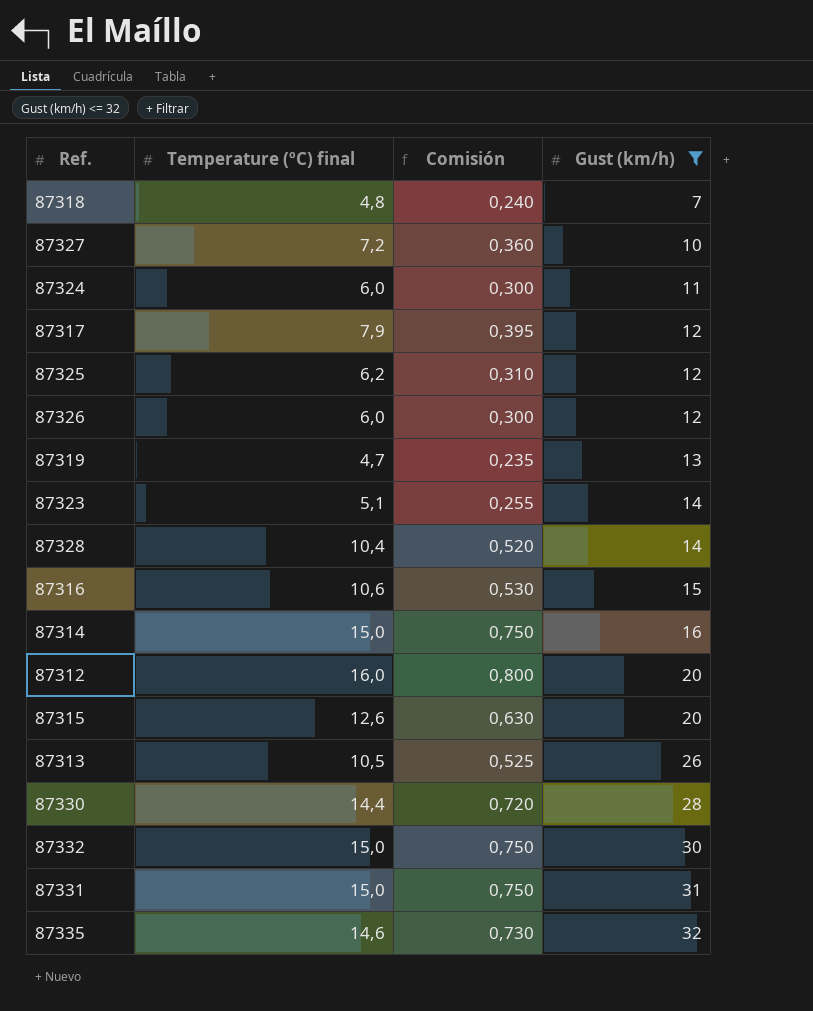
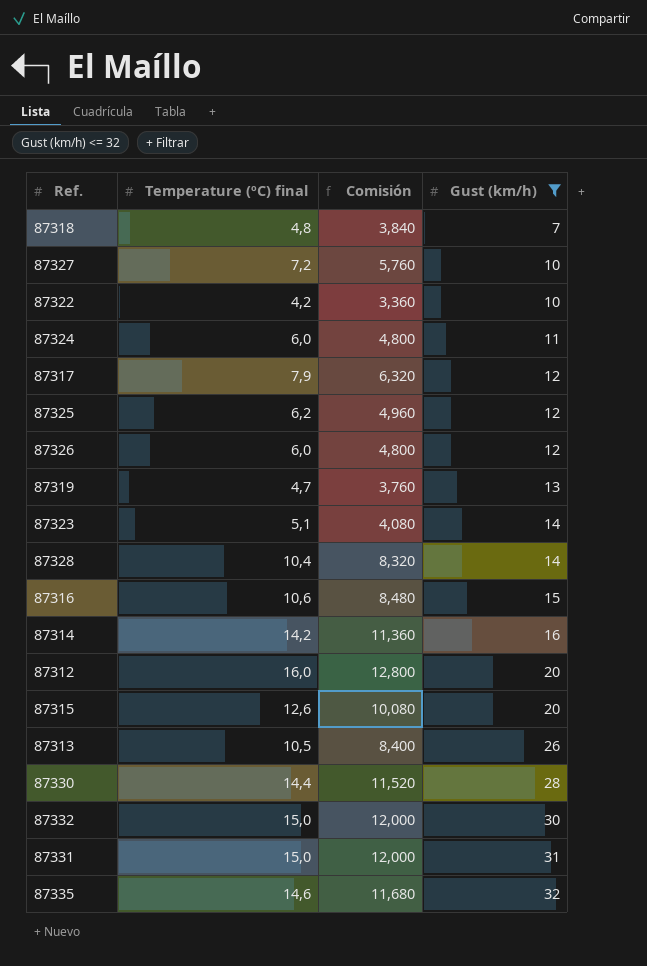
column Comisión | formula: [Temperature (ºC) final] * 0,05 -> [Temperature (ºC) final] * 0,8
row 87322: none -> 4,2 | 3,360 | 10
87314 | Temperature (ºC) final: 15,0 -> 14,2

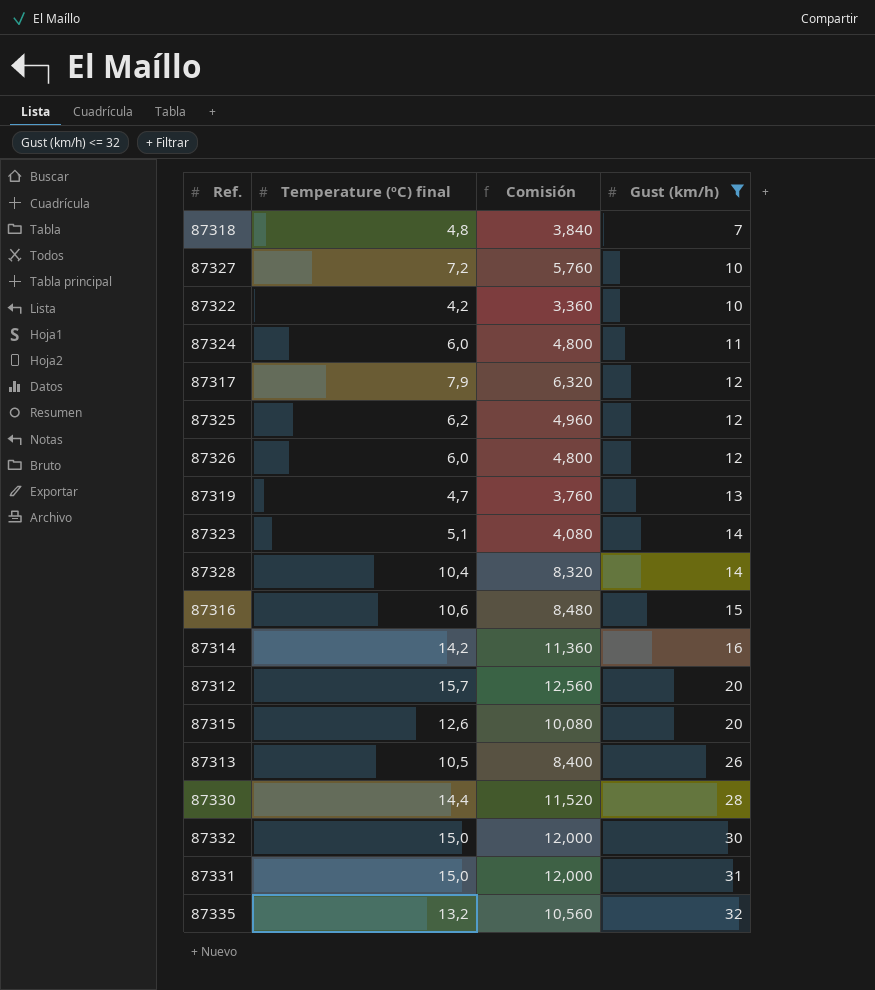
87312 | Temperature (ºC) final: 16,0 -> 15,7
87312 | Comisión: 12,800 -> 12,560
87335 | Temperature (ºC) final: 14,6 -> 13,2
87335 | Comisión: 11,680 -> 10,560

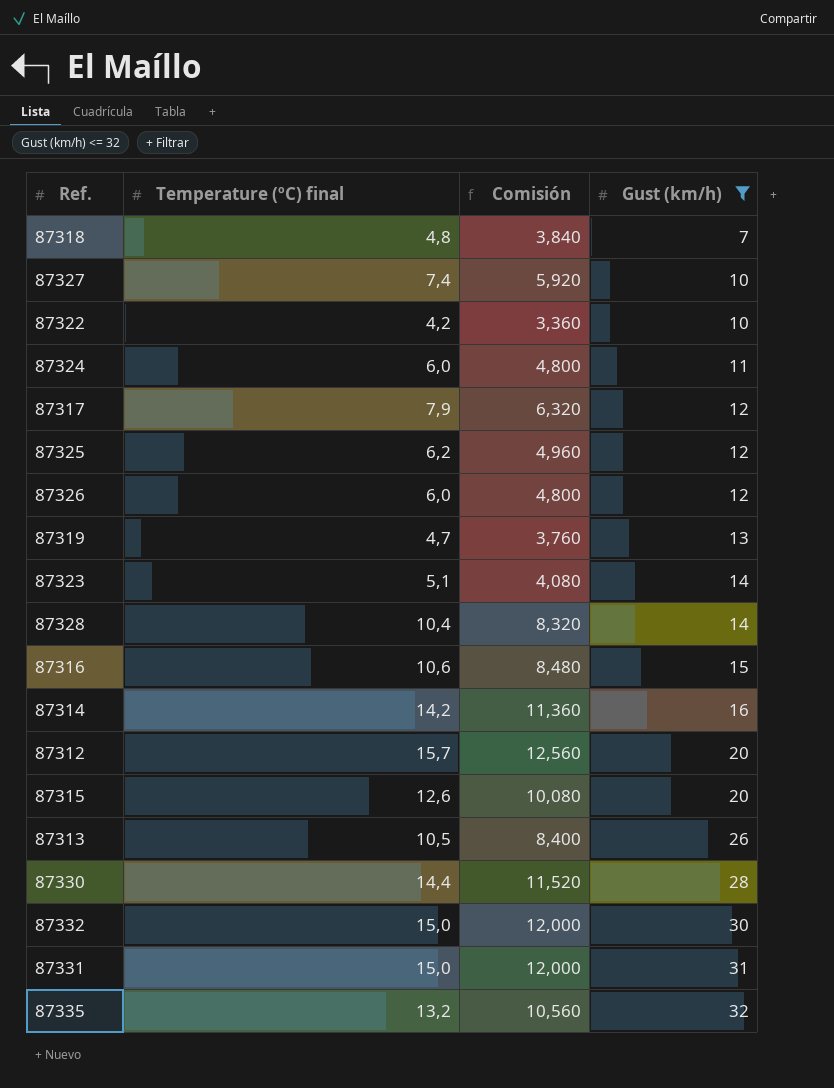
87327 | Temperature (ºC) final: 7,2 -> 7,4
87327 | Comisión: 5,760 -> 5,920

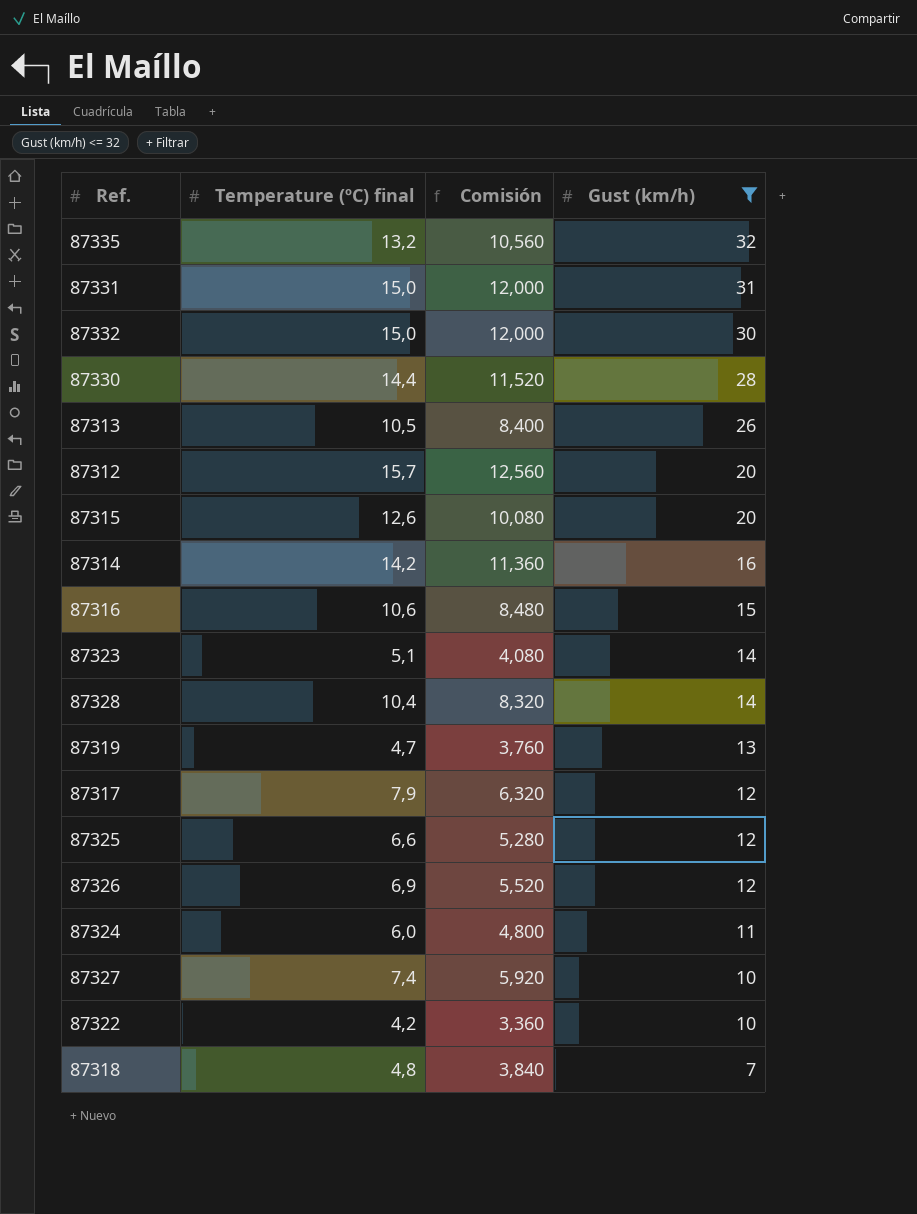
row order: Gust (km/h) ascending -> Gust (km/h) descending
87325 | Temperature (ºC) final: 6,2 -> 6,6
87325 | Comisión: 4,960 -> 5,280
87326 | Temperature (ºC) final: 6,0 -> 6,9
87326 | Comisión: 4,800 -> 5,520

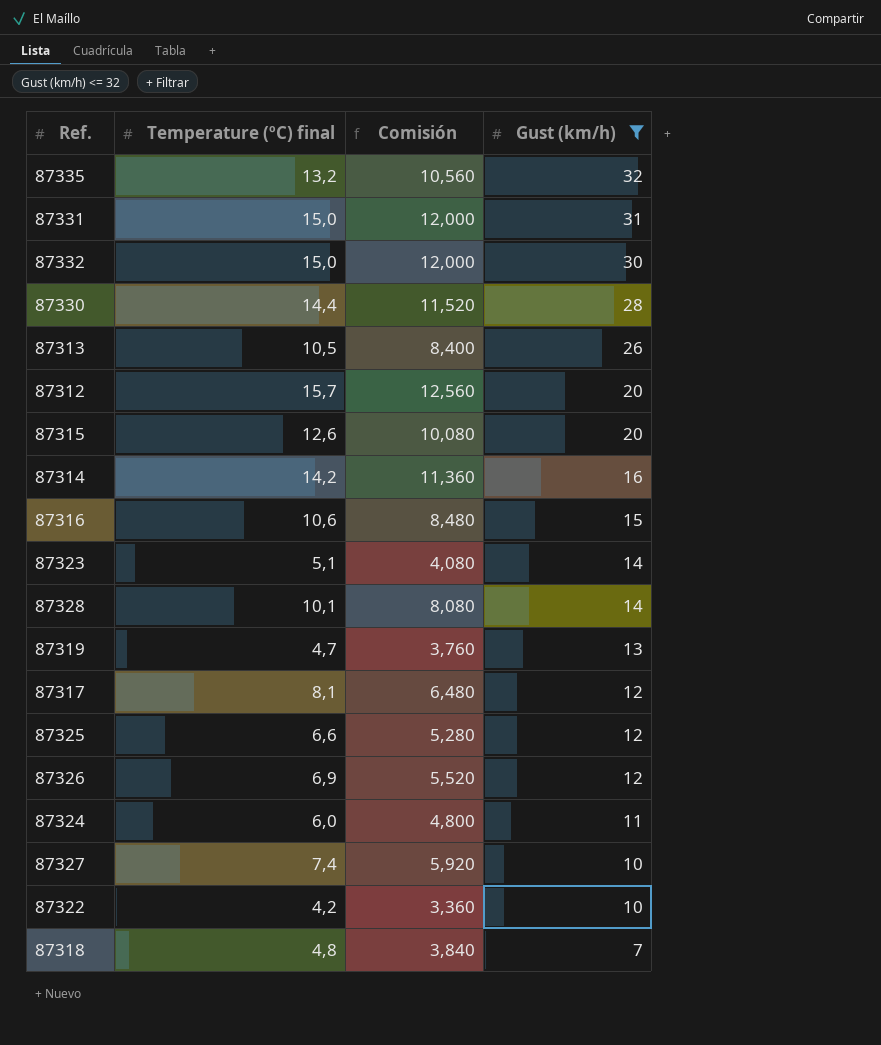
87328 | Temperature (ºC) final: 10,4 -> 10,1
87328 | Comisión: 8,320 -> 8,080
87317 | Temperature (ºC) final: 7,9 -> 8,1
87317 | Comisión: 6,320 -> 6,480

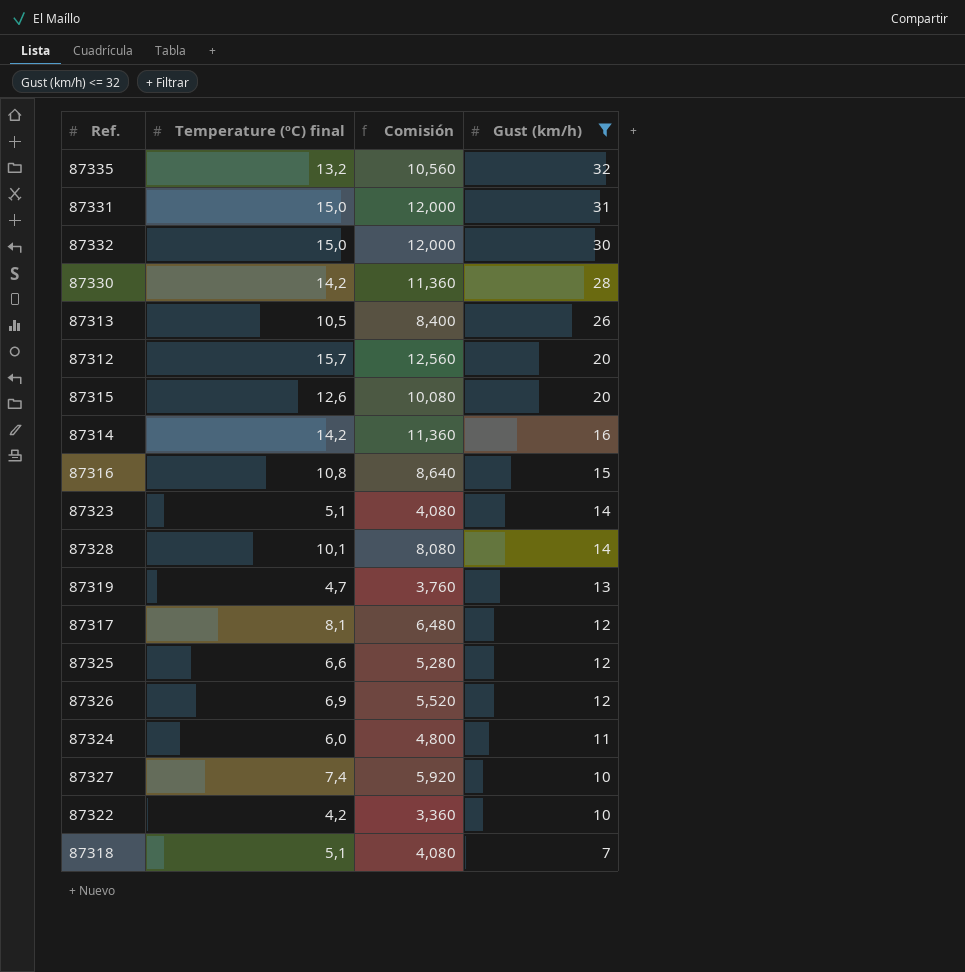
87330 | Temperature (ºC) final: 14,4 -> 14,2
87330 | Comisión: 11,520 -> 11,360
87316 | Temperature (ºC) final: 10,6 -> 10,8
87316 | Comisión: 8,480 -> 8,640
87318 | Temperature (ºC) final: 4,8 -> 5,1
87318 | Comisión: 3,840 -> 4,080

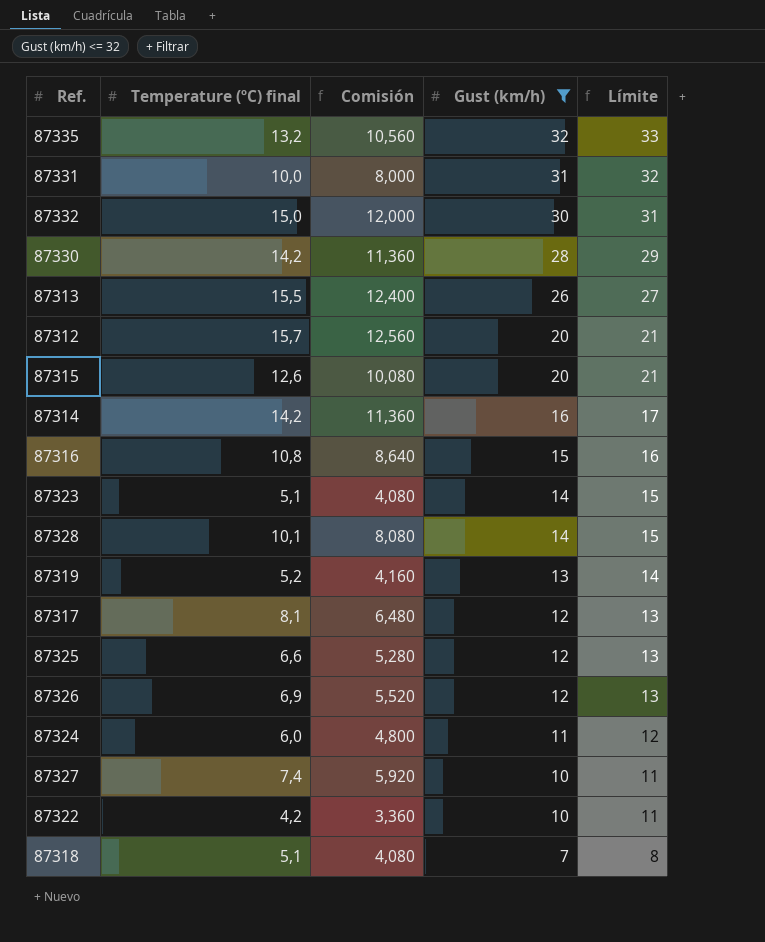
column Límite | formula: none -> [Gust (km/h)] + 1
87331 | Temperature (ºC) final: 15,0 -> 10,0
87331 | Comisión: 12,000 -> 8,000
87313 | Temperature (ºC) final: 10,5 -> 15,5
87313 | Comisión: 8,400 -> 12,400
87319 | Temperature (ºC) final: 4,7 -> 5,2
87319 | Comisión: 3,760 -> 4,160

